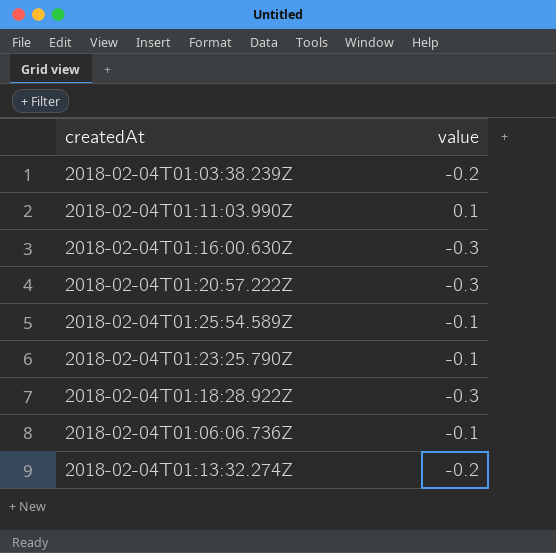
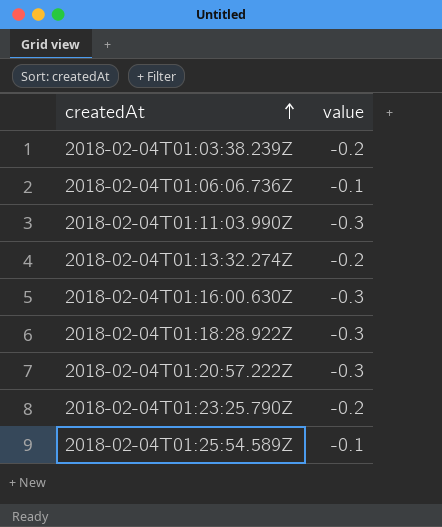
row order: none -> createdAt ascending
2018-02-04T01:11:03.990Z | value: 0.1 -> -0.3
2018-02-04T01:23:25.790Z | value: -0.1 -> -0.2

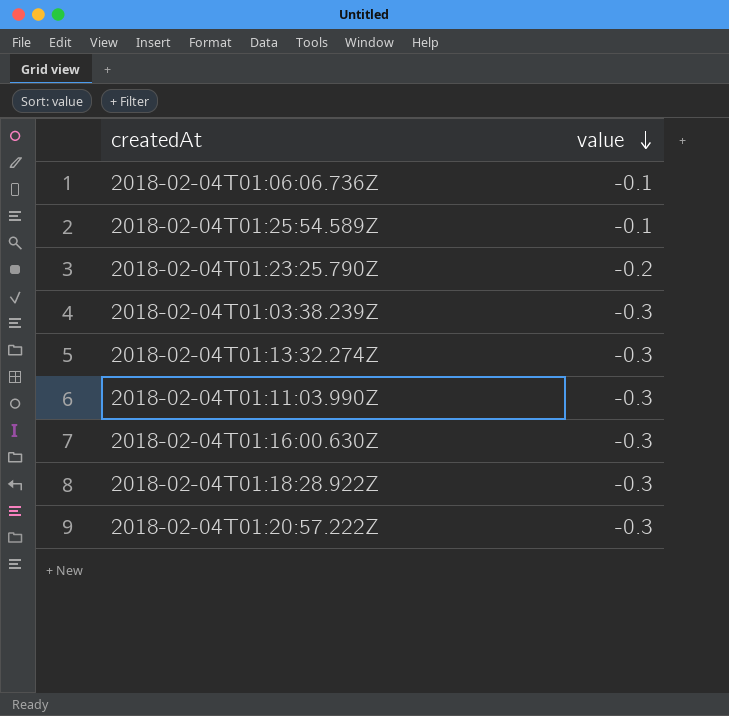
row order: createdAt ascending -> value descending
2018-02-04T01:03:38.239Z | value: -0.2 -> -0.3
2018-02-04T01:13:32.274Z | value: -0.2 -> -0.3

